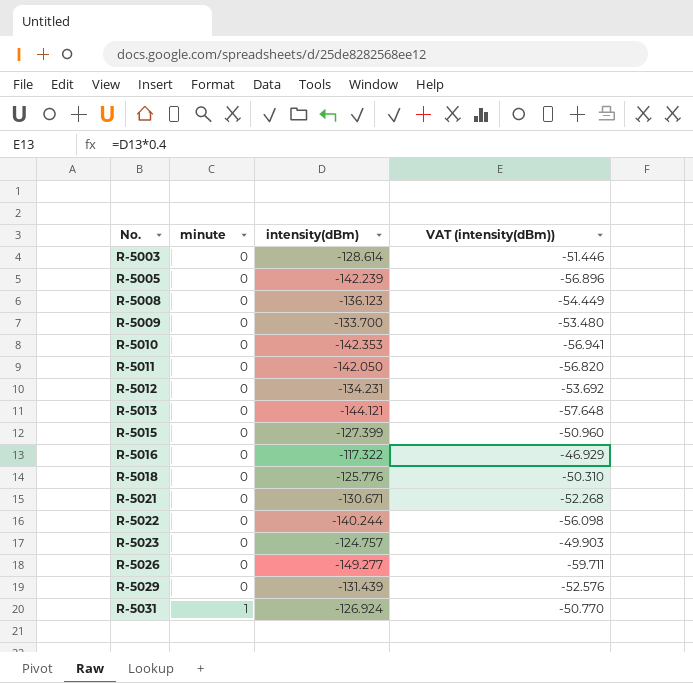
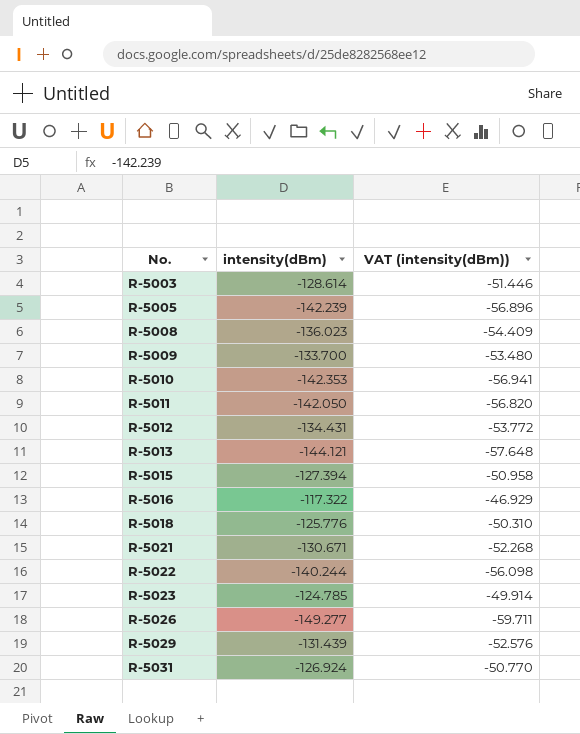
column minute | position: 2 -> none
R-5008 | intensity(dBm): -136.123 -> -136.023
R-5008 | VAT (intensity(dBm)): -54.449 -> -54.409
R-5012 | intensity(dBm): -134.231 -> -134.431
R-5012 | VAT (intensity(dBm)): -53.692 -> -53.772
R-5015 | intensity(dBm): -127.399 -> -127.394
R-5015 | VAT (intensity(dBm)): -50.960 -> -50.958
R-5023 | intensity(dBm): -124.757 -> -124.785
R-5023 | VAT (intensity(dBm)): -49.903 -> -49.914

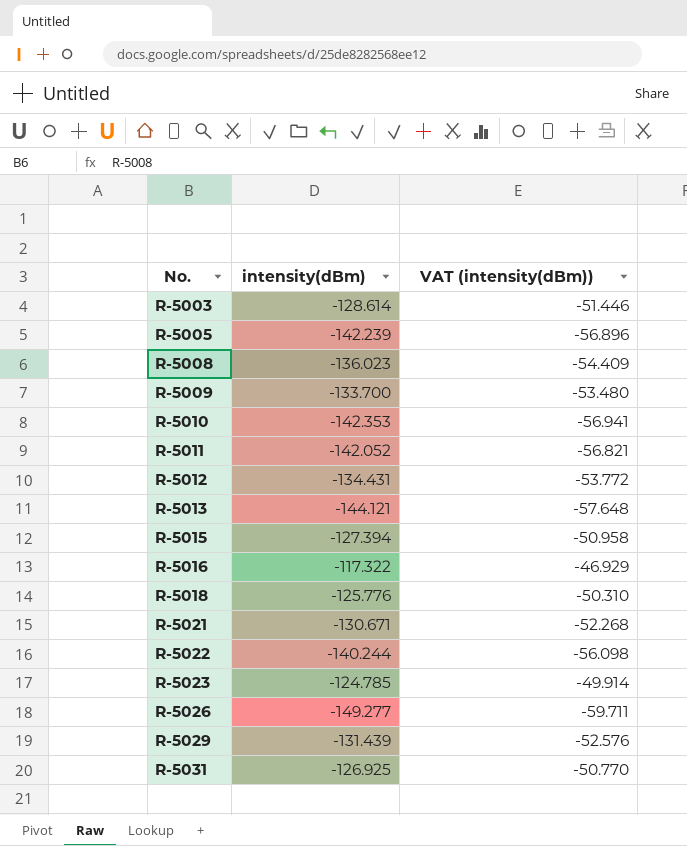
R-5011 | intensity(dBm): -142.050 -> -142.052
R-5011 | VAT (intensity(dBm)): -56.820 -> -56.821
R-5031 | intensity(dBm): -126.924 -> -126.925

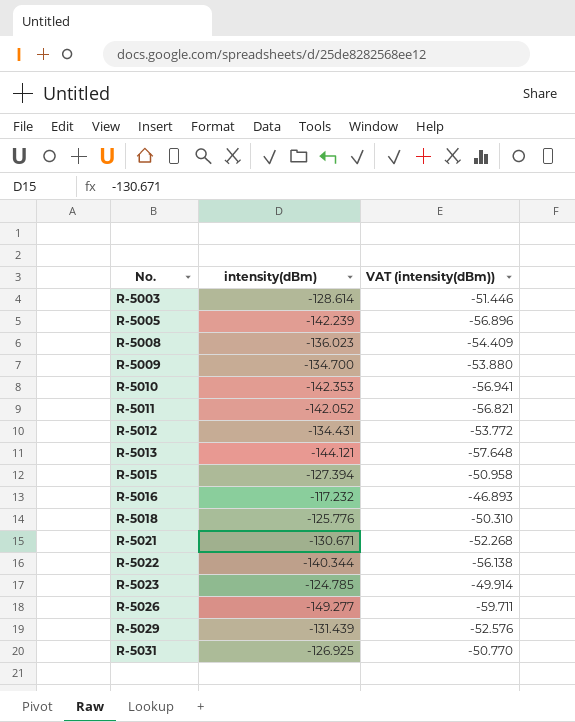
R-5009 | intensity(dBm): -133.700 -> -134.700
R-5009 | VAT (intensity(dBm)): -53.480 -> -53.880
R-5016 | intensity(dBm): -117.322 -> -117.232
R-5016 | VAT (intensity(dBm)): -46.929 -> -46.893
R-5022 | intensity(dBm): -140.244 -> -140.344
R-5022 | VAT (intensity(dBm)): -56.098 -> -56.138

